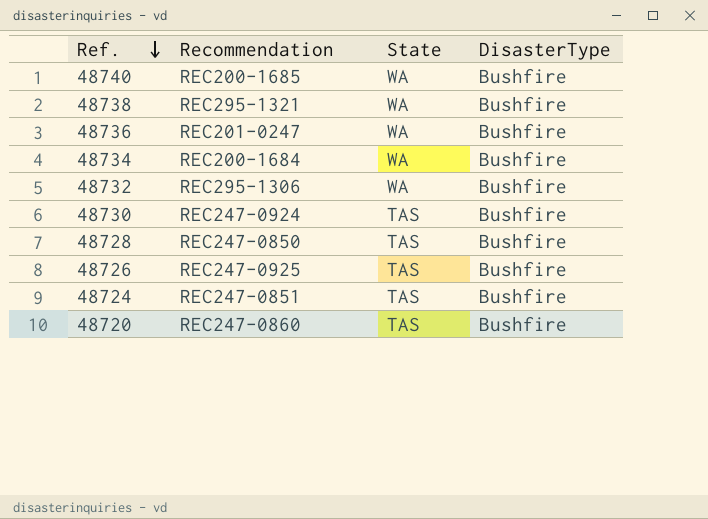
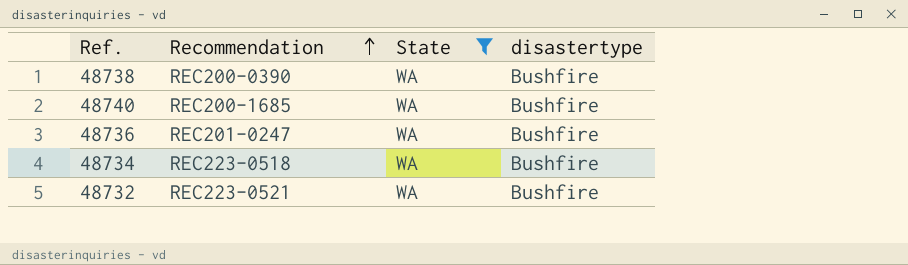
filter: none -> State = WA
row order: Ref. descending -> Recommendation ascending
column name: DisasterType -> disastertype
48738 | Recommendation: REC295-1321 -> REC200-0390
48734 | Recommendation: REC200-1684 -> REC223-0518
48732 | Recommendation: REC295-1306 -> REC223-0521

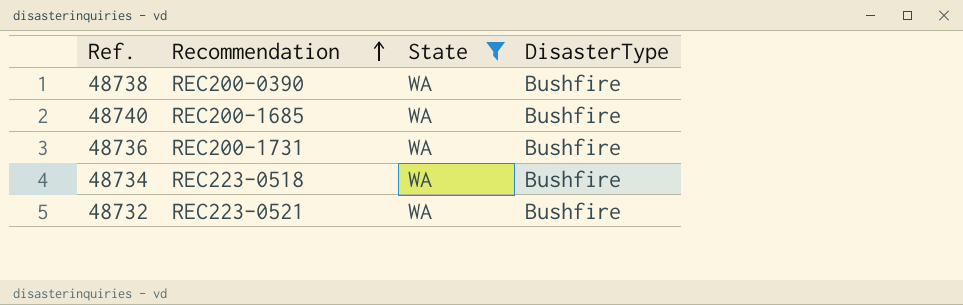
column name: disastertype -> DisasterType
48736 | Recommendation: REC201-0247 -> REC200-1731

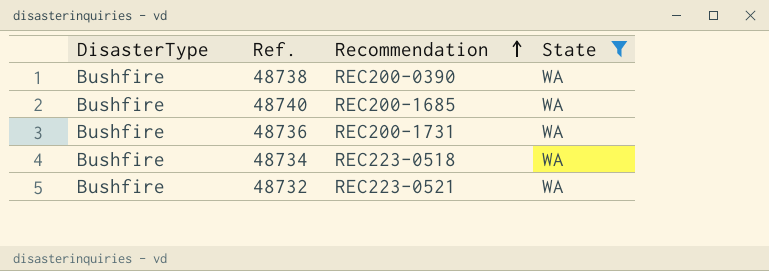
column DisasterType | position: 4 -> 1

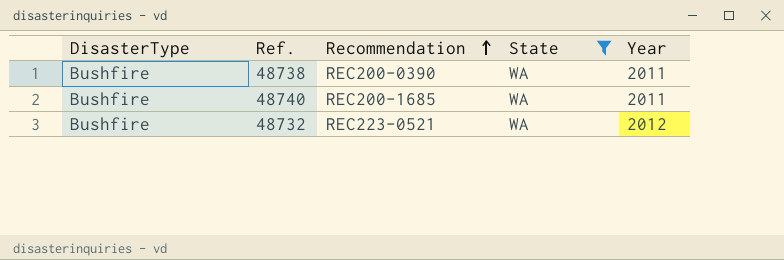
column Year | position: none -> 5
row 48736: Bushfire | REC200-1731 | WA -> none
row 48734: Bushfire | REC223-0518 | WA -> none

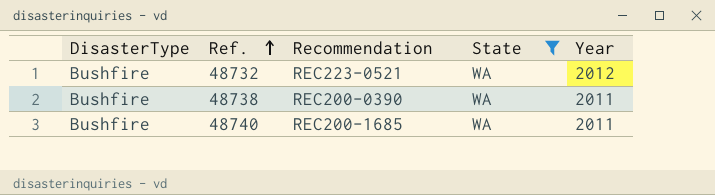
row order: Recommendation ascending -> Ref. ascending

